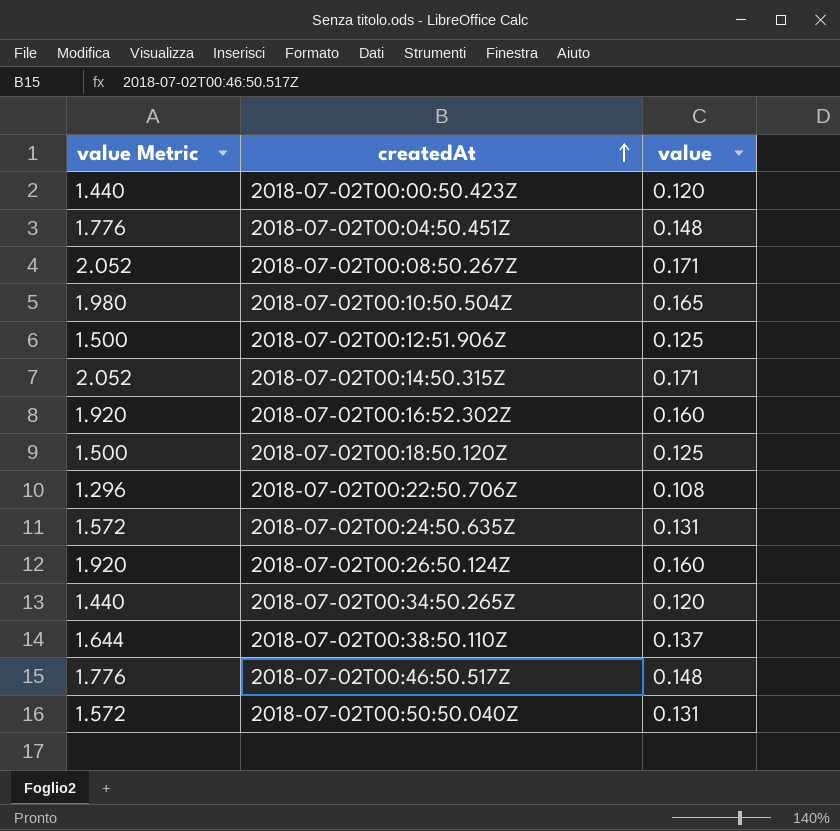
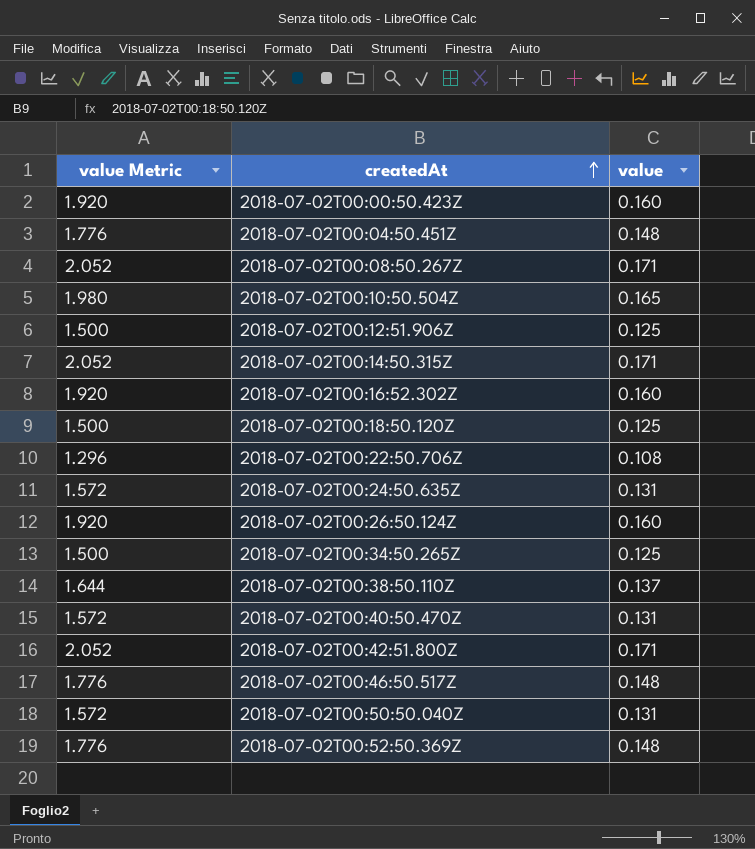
2018-07-02T00:00:50.423Z | value Metric: 1.440 -> 1.920
2018-07-02T00:00:50.423Z | value: 0.120 -> 0.160
2018-07-02T00:34:50.265Z | value Metric: 1.440 -> 1.500
2018-07-02T00:34:50.265Z | value: 0.120 -> 0.125
row 2018-07-02T00:40:50.470Z: none -> 1.572 | 0.131
row 2018-07-02T00:42:51.800Z: none -> 2.052 | 0.171
row 2018-07-02T00:52:50.369Z: none -> 1.776 | 0.148

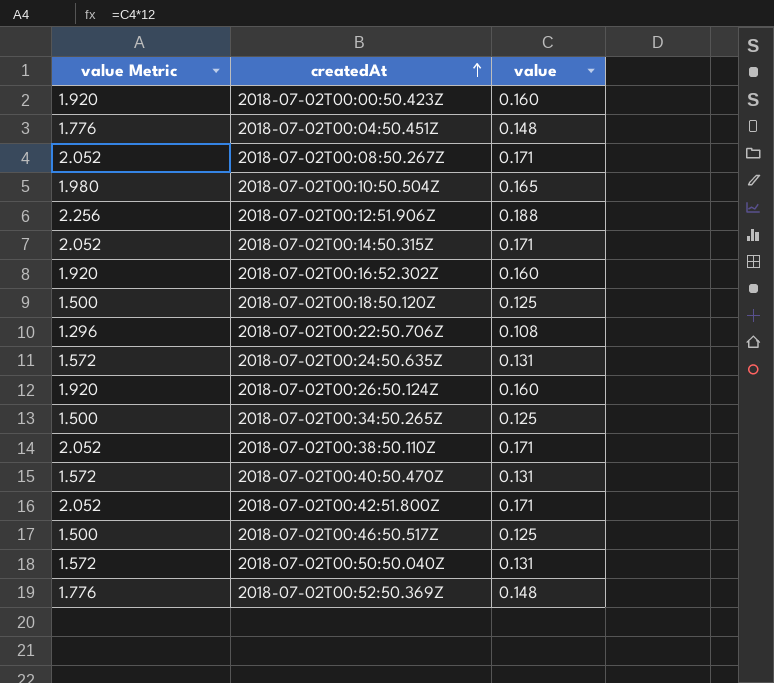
2018-07-02T00:12:51.906Z | value Metric: 1.500 -> 2.256
2018-07-02T00:12:51.906Z | value: 0.125 -> 0.188
2018-07-02T00:38:50.110Z | value Metric: 1.644 -> 2.052
2018-07-02T00:38:50.110Z | value: 0.137 -> 0.171
2018-07-02T00:46:50.517Z | value Metric: 1.776 -> 1.500
2018-07-02T00:46:50.517Z | value: 0.148 -> 0.125

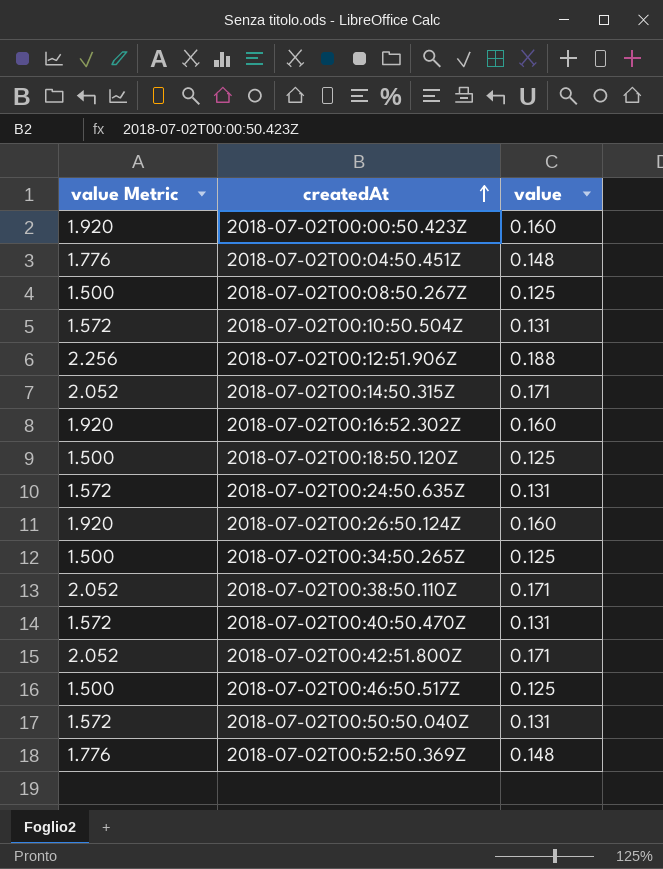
row 2018-07-02T00:22:50.706Z: 1.296 | 0.108 -> none
2018-07-02T00:08:50.267Z | value Metric: 2.052 -> 1.500
2018-07-02T00:08:50.267Z | value: 0.171 -> 0.125
2018-07-02T00:10:50.504Z | value Metric: 1.980 -> 1.572
2018-07-02T00:10:50.504Z | value: 0.165 -> 0.131

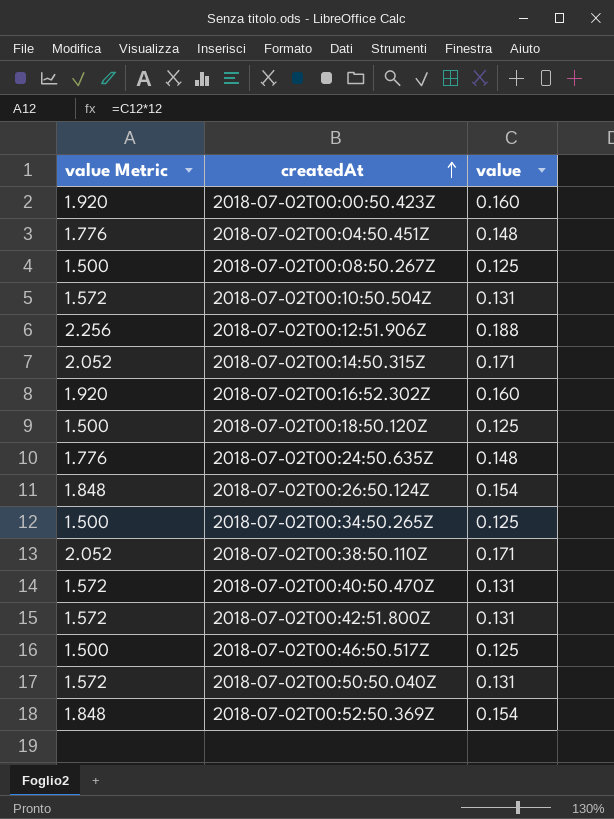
2018-07-02T00:24:50.635Z | value Metric: 1.572 -> 1.776
2018-07-02T00:24:50.635Z | value: 0.131 -> 0.148
2018-07-02T00:26:50.124Z | value Metric: 1.920 -> 1.848
2018-07-02T00:26:50.124Z | value: 0.160 -> 0.154
2018-07-02T00:42:51.800Z | value Metric: 2.052 -> 1.572
2018-07-02T00:42:51.800Z | value: 0.171 -> 0.131
2018-07-02T00:52:50.369Z | value Metric: 1.776 -> 1.848
2018-07-02T00:52:50.369Z | value: 0.148 -> 0.154

